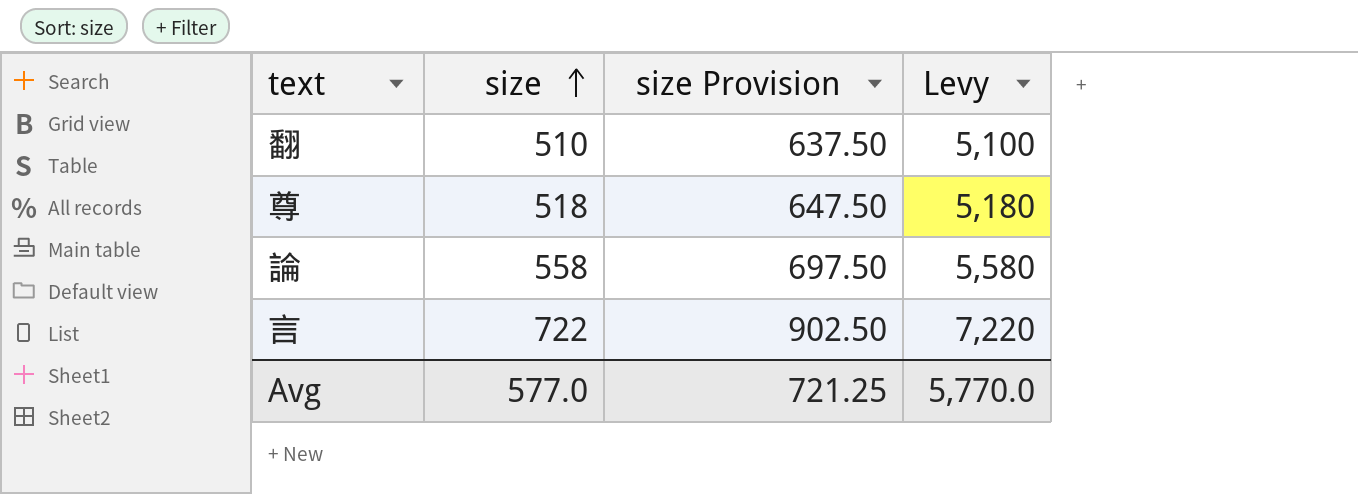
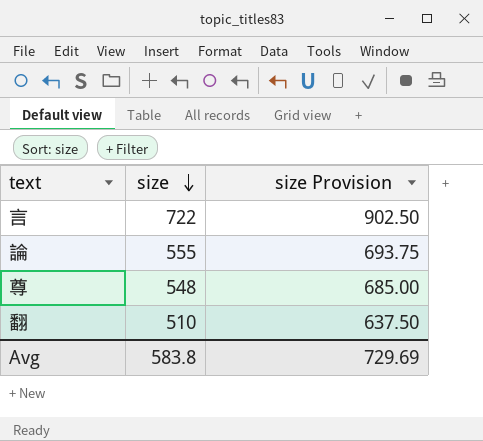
row order: size ascending -> size descending
column Levy | formula: [size] * 10 -> none
論 | size: 558 -> 555
論 | size Provision: 697.50 -> 693.75
尊 | size: 518 -> 548
尊 | size Provision: 647.50 -> 685.00
Avg | size: 577.0 -> 583.8
Avg | size Provision: 721.25 -> 729.69

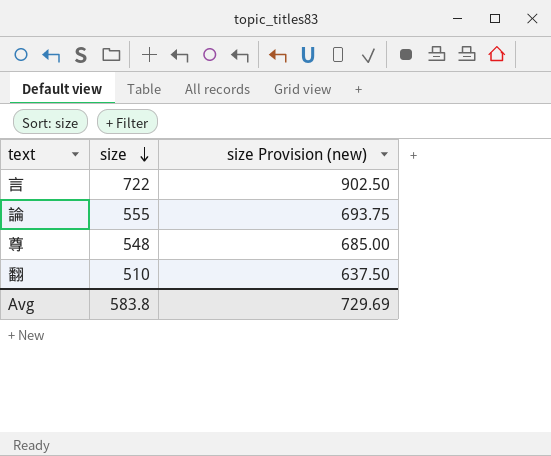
column name: size Provision -> size Provision (new)

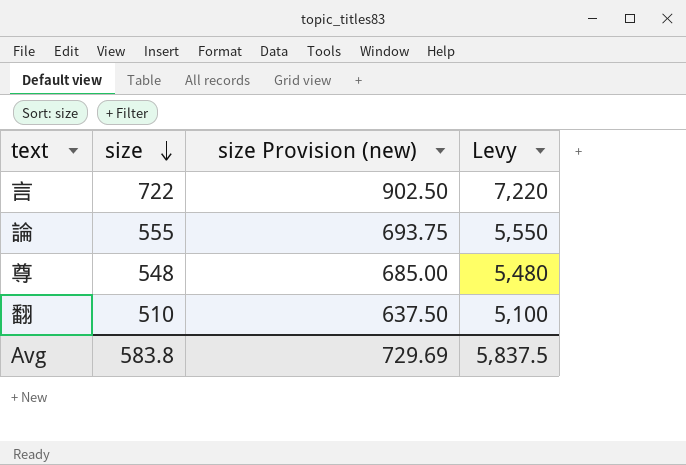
column Levy | formula: none -> [size] * 10

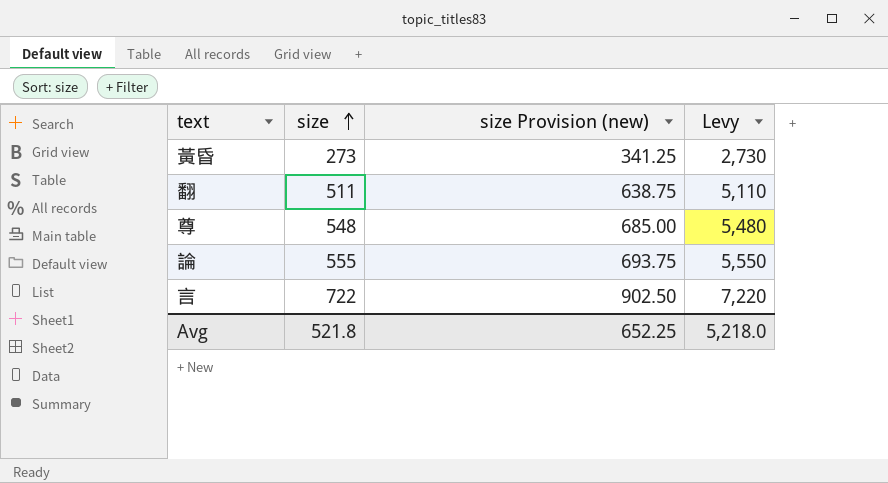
row order: size descending -> size ascending
row 黃昏: none -> 273 | 341.25 | 2,730
翻 | size: 510 -> 511
翻 | size Provision (new): 637.50 -> 638.75
翻 | Levy: 5,100 -> 5,110
Avg | size: 583.8 -> 521.8
Avg | size Provision (new): 729.69 -> 652.25
Avg | Levy: 5,837.5 -> 5,218.0

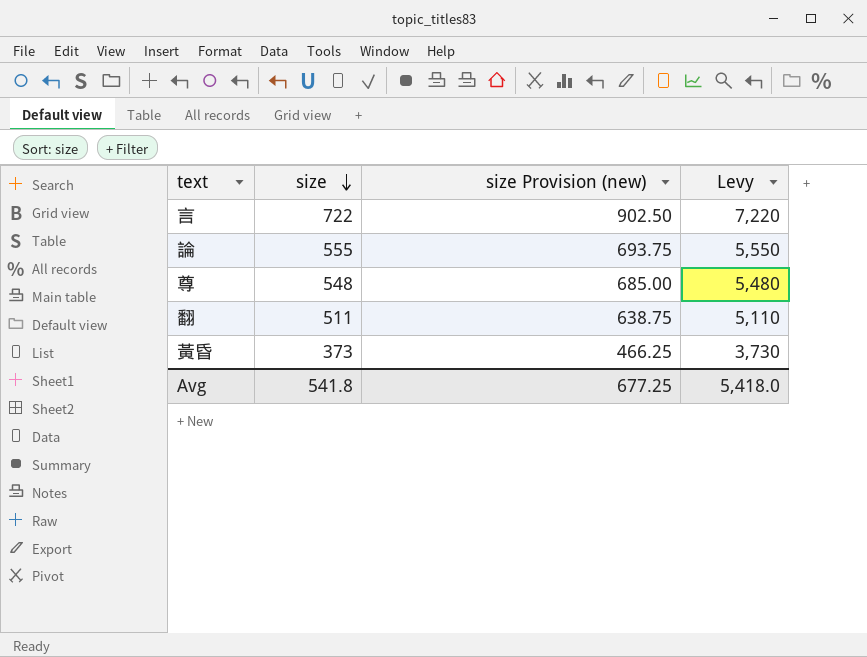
row order: size ascending -> size descending
黃昏 | size: 273 -> 373
黃昏 | size Provision (new): 341.25 -> 466.25
黃昏 | Levy: 2,730 -> 3,730
Avg | size: 521.8 -> 541.8
Avg | size Provision (new): 652.25 -> 677.25
Avg | Levy: 5,218.0 -> 5,418.0

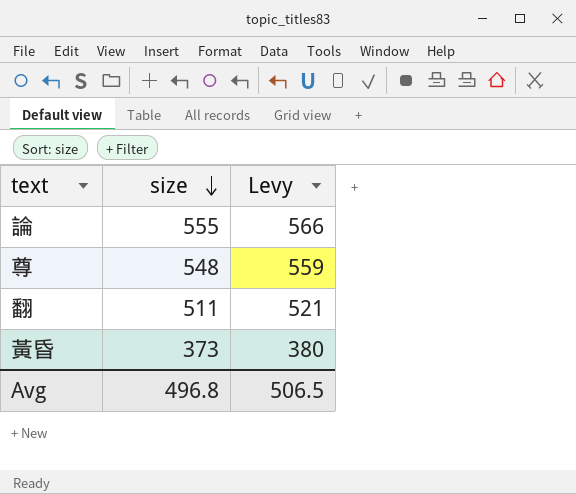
column size Provision (new) | formula: [size] * 1.25 -> none
column Levy | formula: [size] * 10 -> [size] * 1.02
row 言: 722 | 902.50 | 7,220 -> none
Avg | size: 541.8 -> 496.8
Avg | Levy: 5,418.0 -> 506.5

